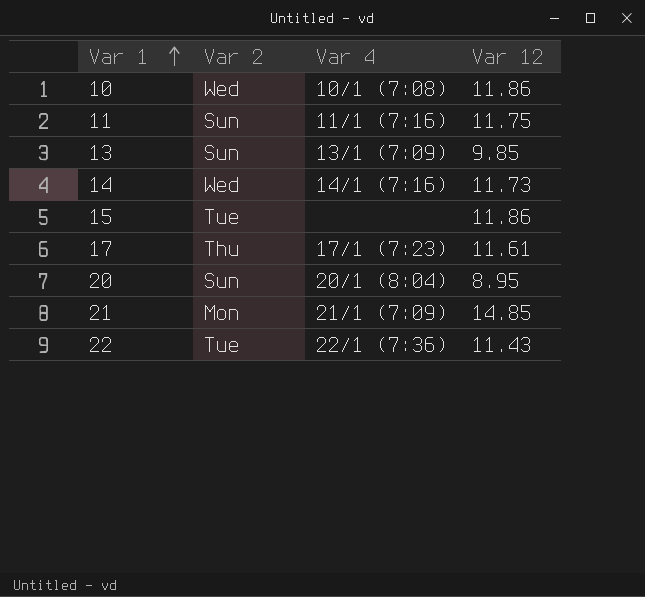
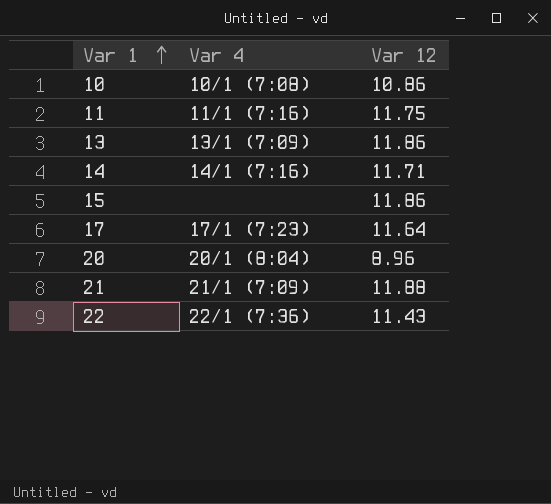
column Var 2 | position: 2 -> none
10 | Var 12: 11.86 -> 10.86
13 | Var 12: 9.85 -> 11.86
14 | Var 12: 11.73 -> 11.71
17 | Var 12: 11.61 -> 11.64
20 | Var 12: 8.95 -> 8.96
21 | Var 12: 14.85 -> 11.88

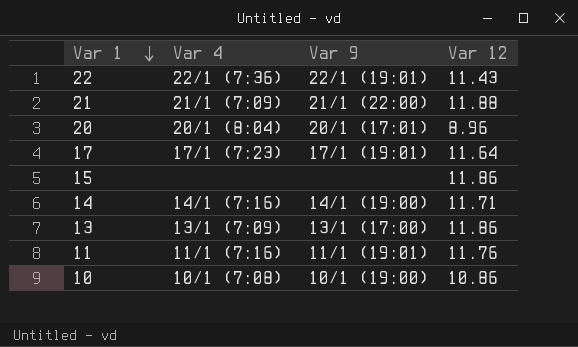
row order: Var 1 ascending -> Var 1 descending
column Var 9 | position: none -> 3
11 | Var 12: 11.75 -> 11.76

